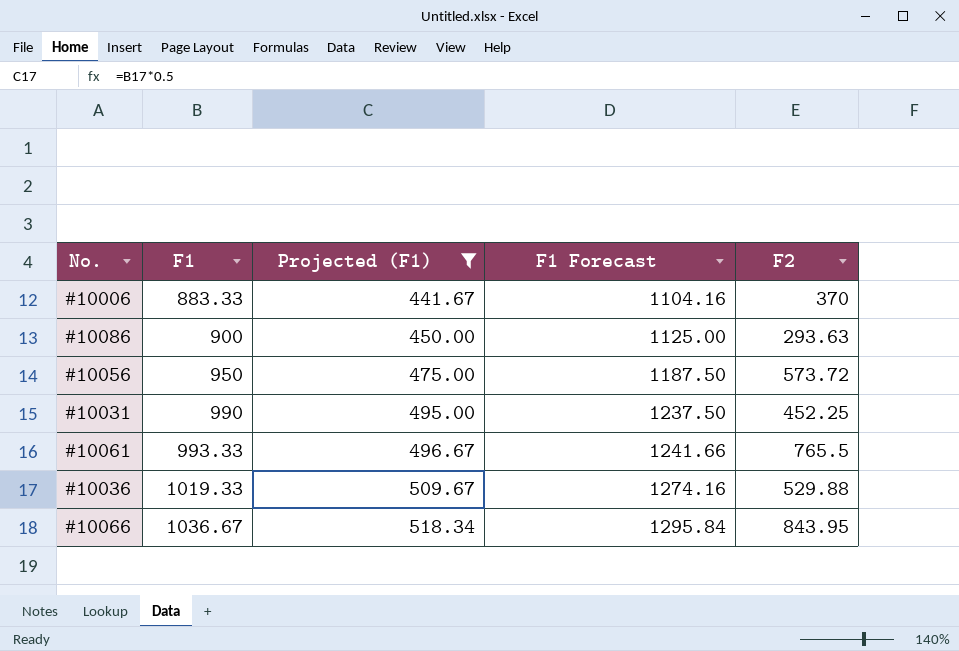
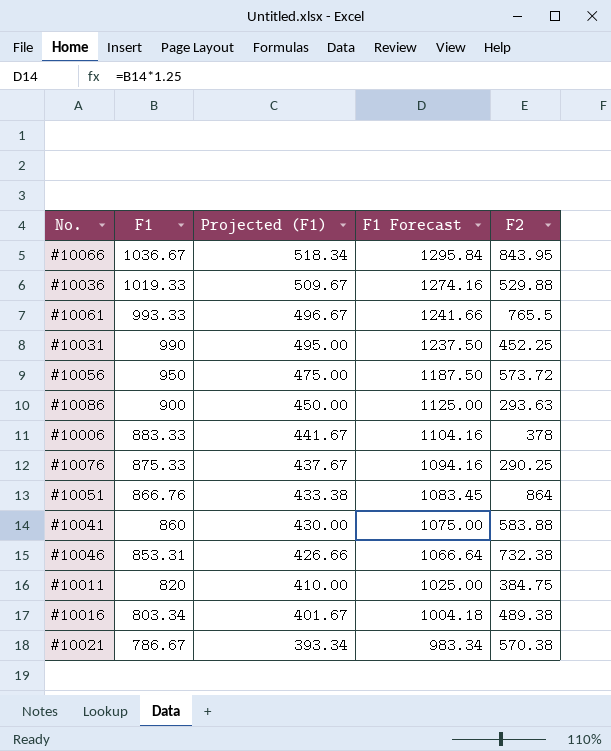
filter: Projected (F1) >= 441.67 -> none
row order: F1 ascending -> F1 descending
#10006 | F2: 370 -> 378

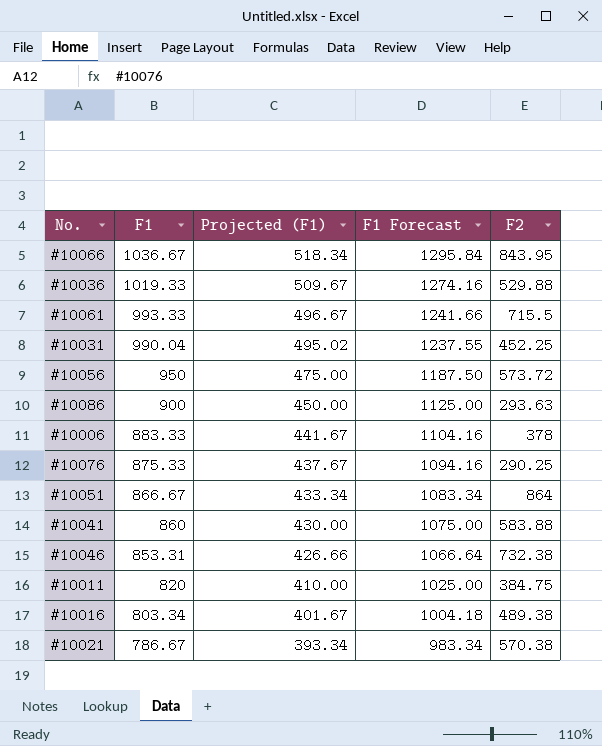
#10061 | F2: 765.5 -> 715.5
#10031 | F1: 990 -> 990.04
#10031 | Projected (F1): 495.00 -> 495.02
#10031 | F1 Forecast: 1237.50 -> 1237.55
#10051 | F1: 866.76 -> 866.67
#10051 | Projected (F1): 433.38 -> 433.34
#10051 | F1 Forecast: 1083.45 -> 1083.34

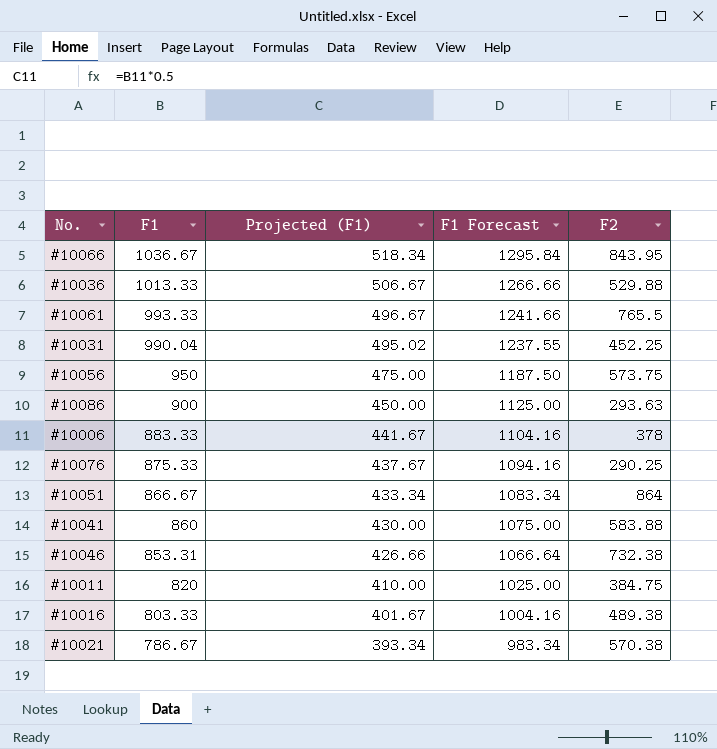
#10036 | F1: 1019.33 -> 1013.33
#10036 | Projected (F1): 509.67 -> 506.67
#10036 | F1 Forecast: 1274.16 -> 1266.66
#10061 | F2: 715.5 -> 765.5
#10056 | F2: 573.72 -> 573.75
#10016 | F1: 803.34 -> 803.33
#10016 | F1 Forecast: 1004.18 -> 1004.16

